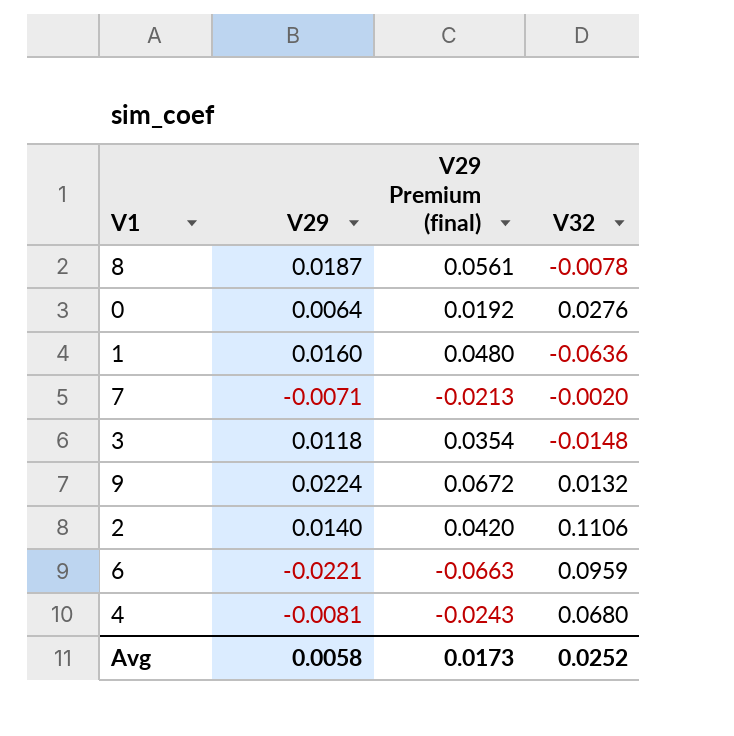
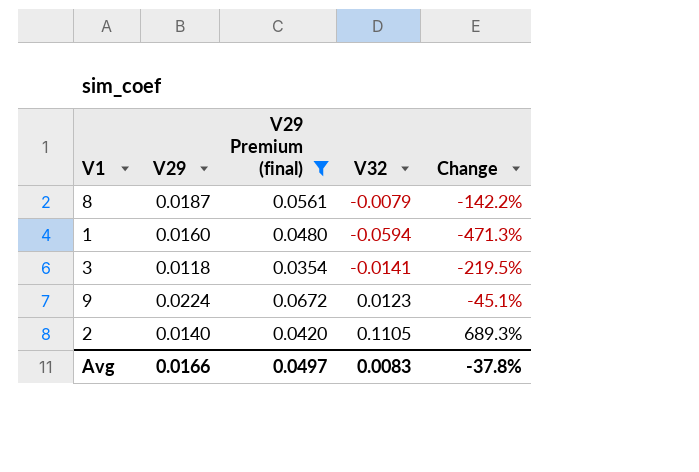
filter: none -> V29 Premium (final) >= 0.0354
column Change | formula: none -> ([V32] - [V29]) / [V29]
8 | V32: -0.0078 -> -0.0079
1 | V32: -0.0636 -> -0.0594
3 | V32: -0.0148 -> -0.0141
9 | V32: 0.0132 -> 0.0123
2 | V32: 0.1106 -> 0.1105
Avg | V29: 0.0058 -> 0.0166
Avg | V29 Premium (final): 0.0173 -> 0.0497
Avg | V32: 0.0252 -> 0.0083

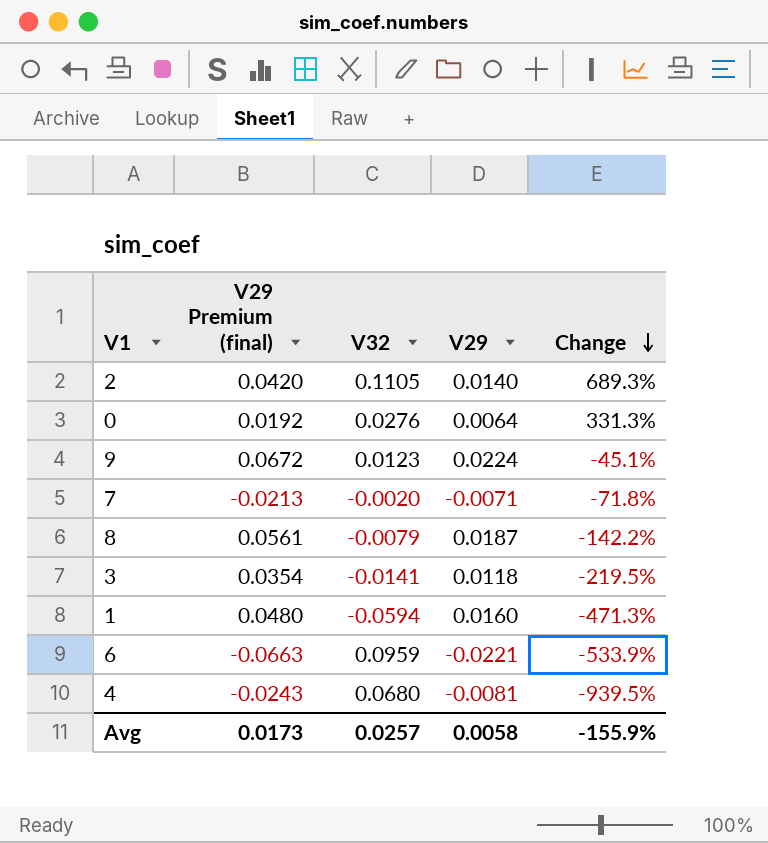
filter: V29 Premium (final) >= 0.0354 -> none
row order: none -> Change descending
column V29 | position: 2 -> 4
Avg | V29 Premium (final): 0.0497 -> 0.0173
Avg | V32: 0.0083 -> 0.0257
Avg | V29: 0.0166 -> 0.0058
Avg | Change: -37.8% -> -155.9%

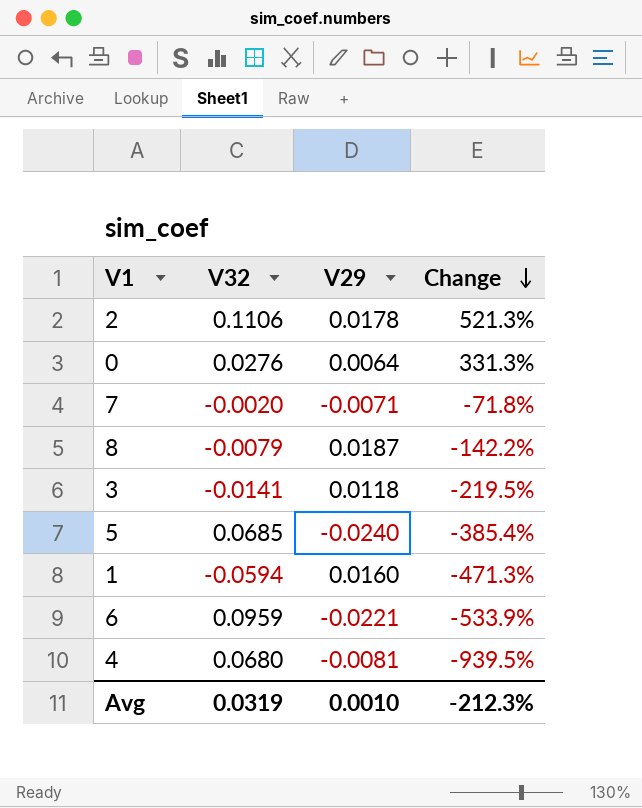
column V29 Premium (final) | formula: [V29] * 3 -> none
row 9: 0.0672 | 0.0123 | 0.0224 | -45.1% -> none
2 | V32: 0.1105 -> 0.1106
2 | V29: 0.0140 -> 0.0178
2 | Change: 689.3% -> 521.3%
row 5: none -> 0.0685 | -0.0240 | -385.4%
Avg | V32: 0.0257 -> 0.0319
Avg | V29: 0.0058 -> 0.0010
Avg | Change: -155.9% -> -212.3%

